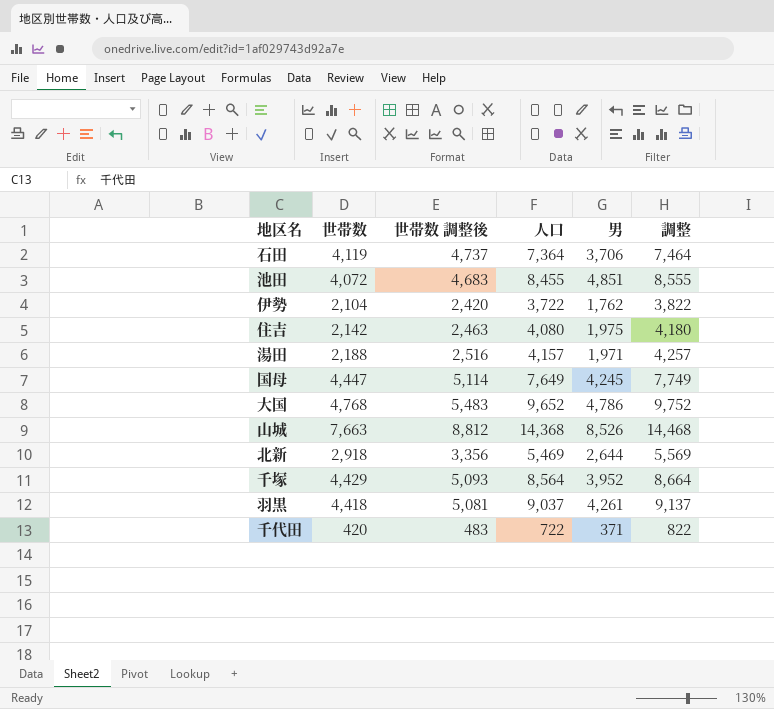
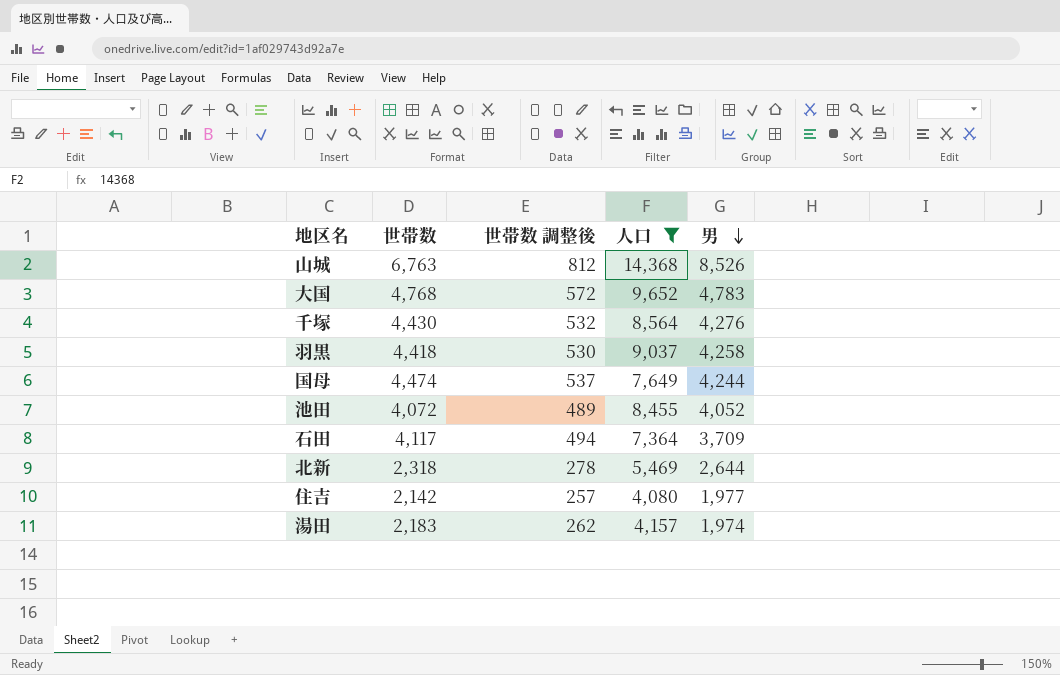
filter: none -> 人口 >= 4,080
row order: none -> 男 descending
column 調整 | formula: [人口] + 100 -> none
column 世帯数 調整後 | formula: [世帯数] * 1.15 -> [世帯数] * 0.12
山城 | 世帯数: 7,663 -> 6,763
大国 | 男: 4,786 -> 4,783
千塚 | 世帯数: 4,429 -> 4,430
千塚 | 男: 3,952 -> 4,276
羽黒 | 男: 4,261 -> 4,258
国母 | 世帯数: 4,447 -> 4,474
国母 | 男: 4,245 -> 4,244
池田 | 男: 4,851 -> 4,052
石田 | 世帯数: 4,119 -> 4,117
石田 | 男: 3,706 -> 3,709
北新 | 世帯数: 2,918 -> 2,318
住吉 | 男: 1,975 -> 1,977
湯田 | 世帯数: 2,188 -> 2,183
湯田 | 男: 1,971 -> 1,974

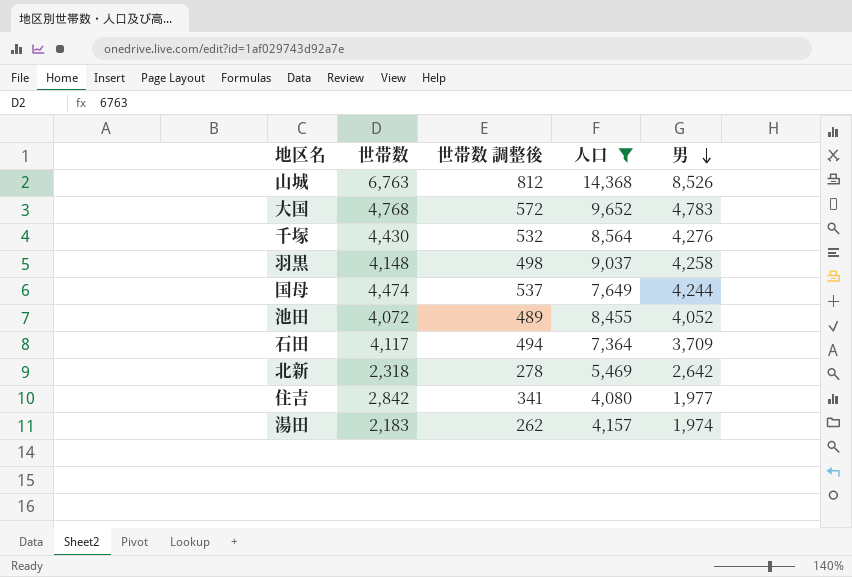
羽黒 | 世帯数: 4,418 -> 4,148
羽黒 | 世帯数 調整後: 530 -> 498
北新 | 男: 2,644 -> 2,642
住吉 | 世帯数: 2,142 -> 2,842
住吉 | 世帯数 調整後: 257 -> 341

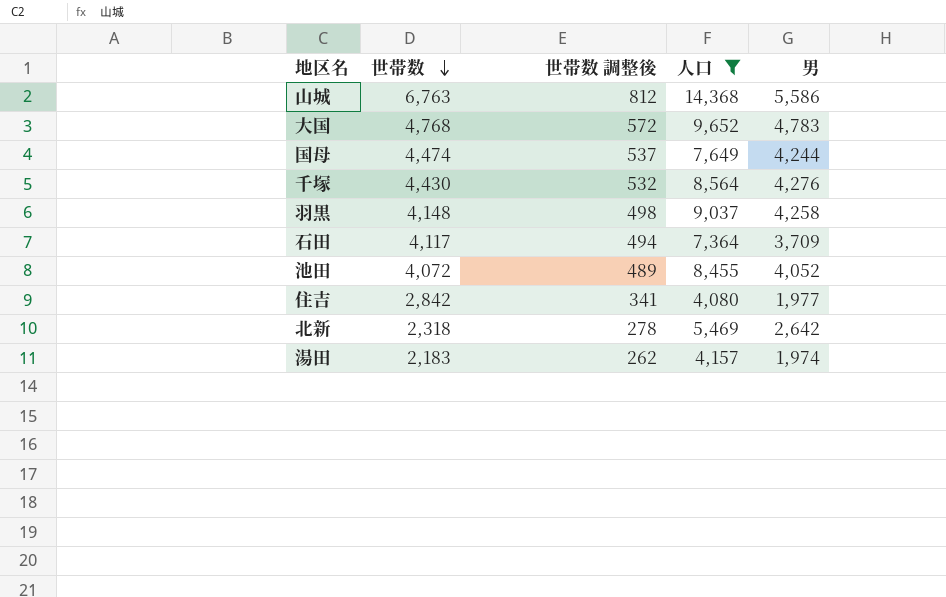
row order: 男 descending -> 世帯数 descending
山城 | 男: 8,526 -> 5,586

